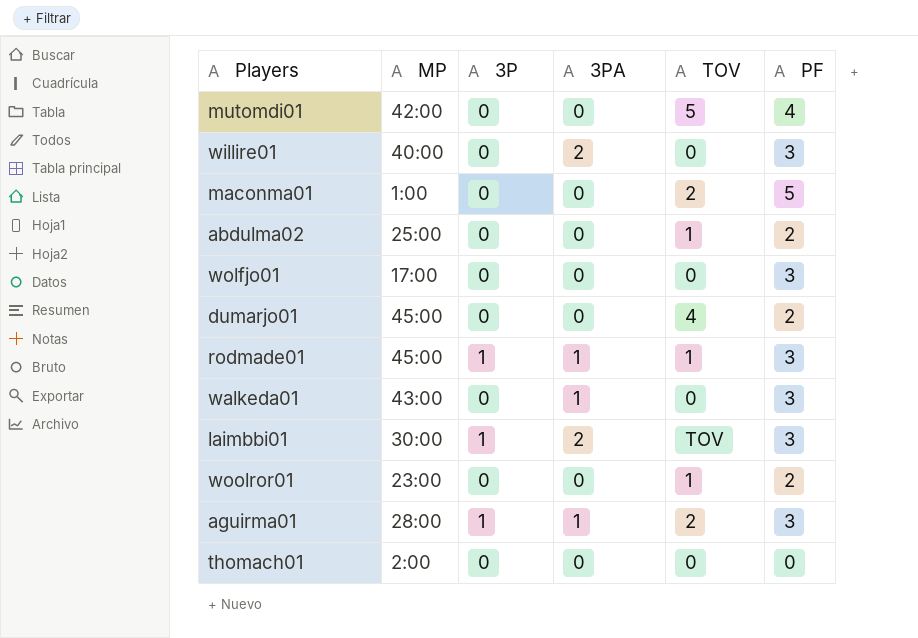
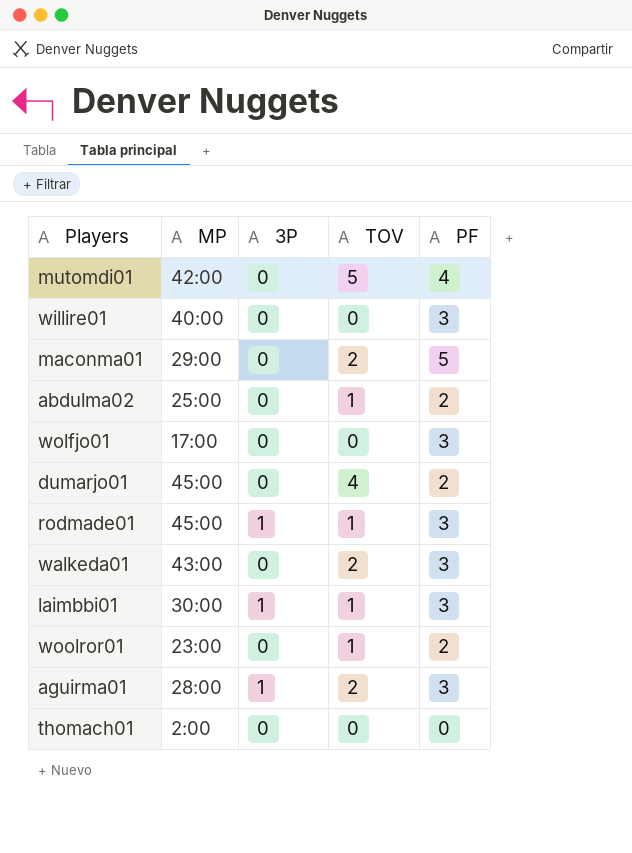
column 3PA | position: 4 -> none
maconma01 | MP: 1:00 -> 29:00
walkeda01 | TOV: 0 -> 2
laimbbi01 | TOV: TOV -> 1

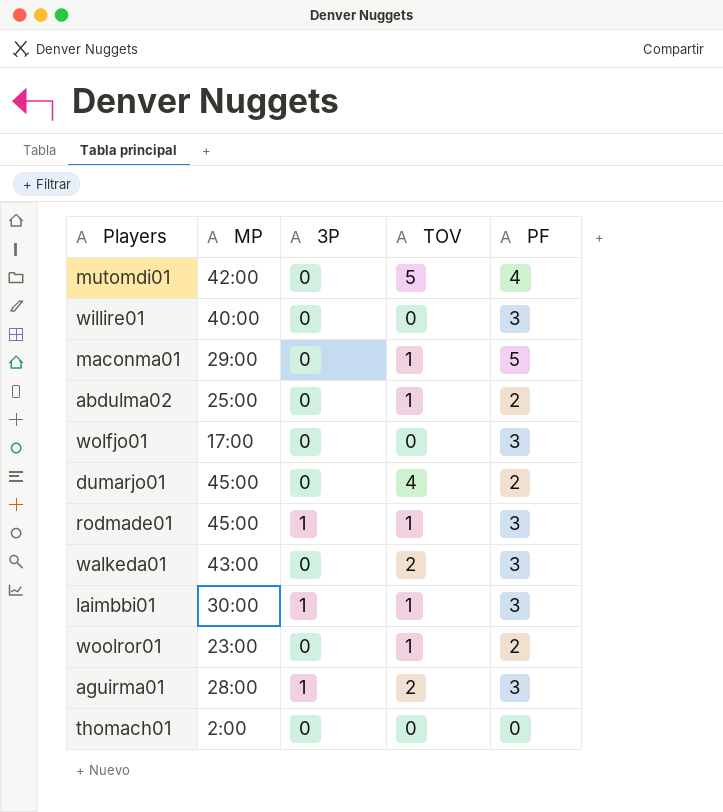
maconma01 | TOV: 2 -> 1

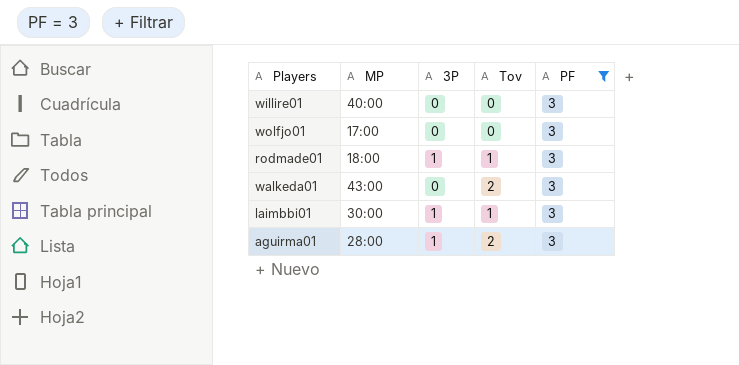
filter: none -> PF = 3
column name: TOV -> Tov
rodmade01 | MP: 45:00 -> 18:00

